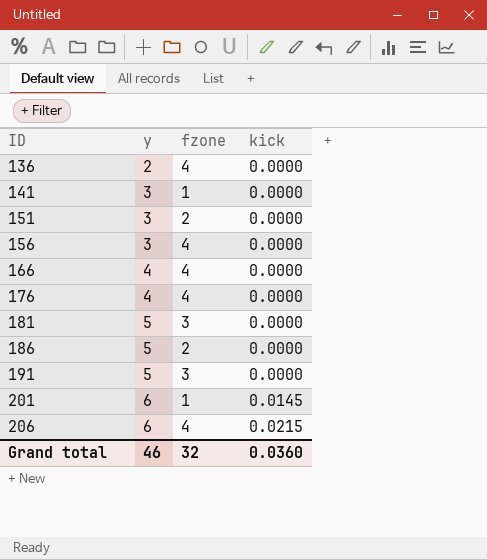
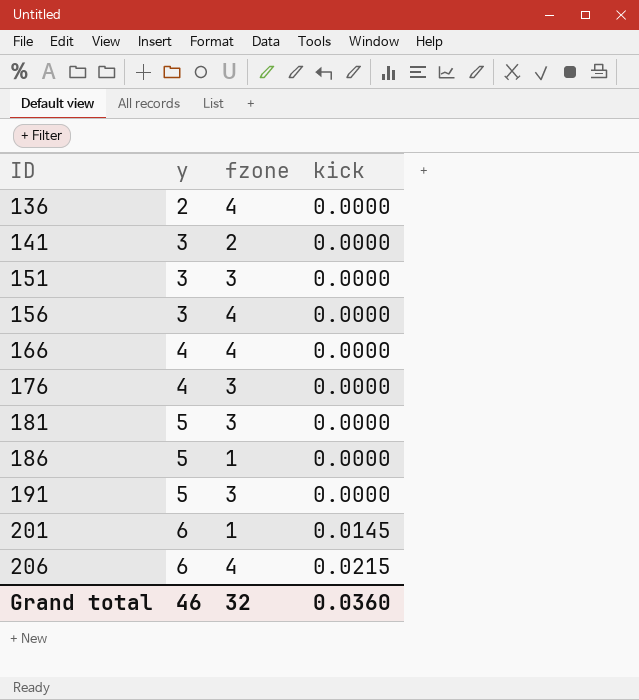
141 | fzone: 1 -> 2
151 | fzone: 2 -> 3
176 | fzone: 4 -> 3
186 | fzone: 2 -> 1

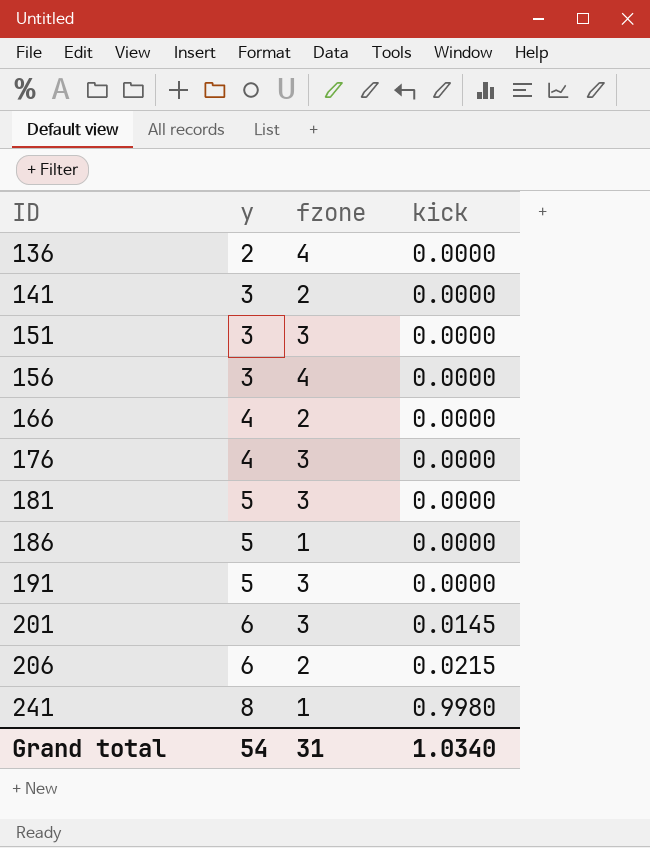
166 | fzone: 4 -> 2
201 | fzone: 1 -> 3
206 | fzone: 4 -> 2
row 241: none -> 8 | 1 | 0.9980
Grand total | y: 46 -> 54
Grand total | fzone: 32 -> 31
Grand total | kick: 0.0360 -> 1.0340

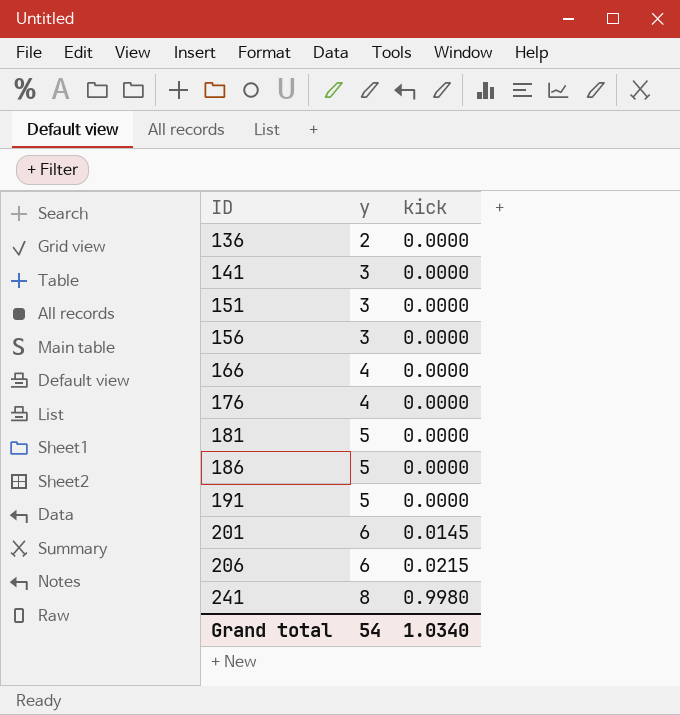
column fzone | position: 3 -> none

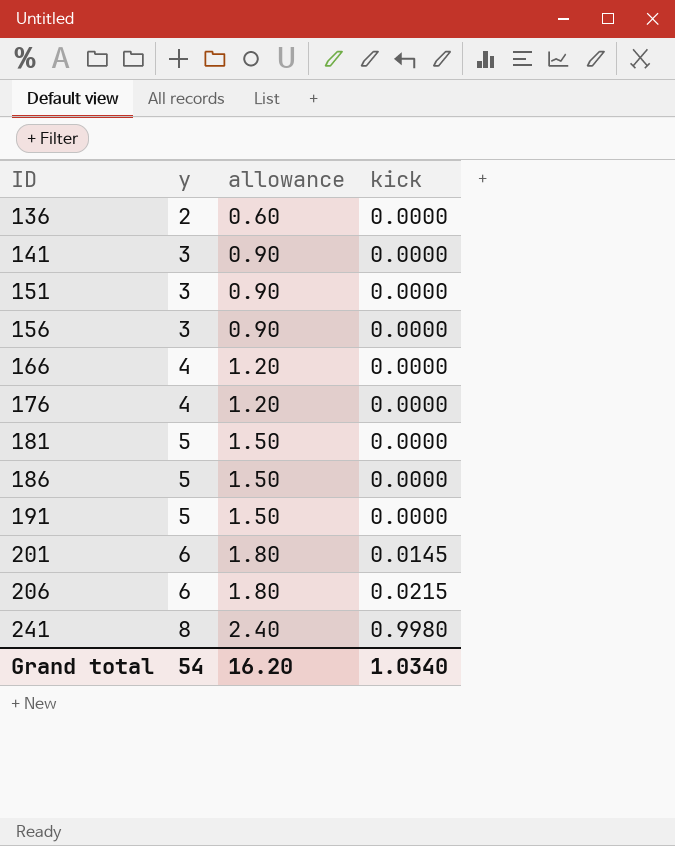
column allowance | formula: none -> [y] * 0.3

